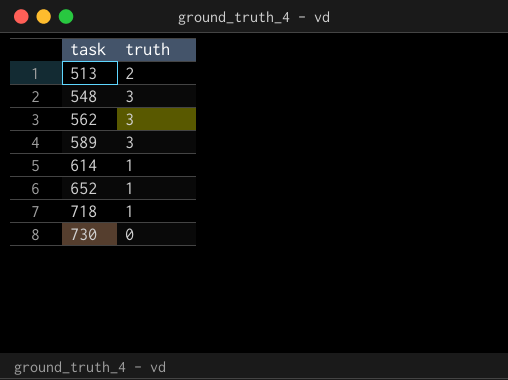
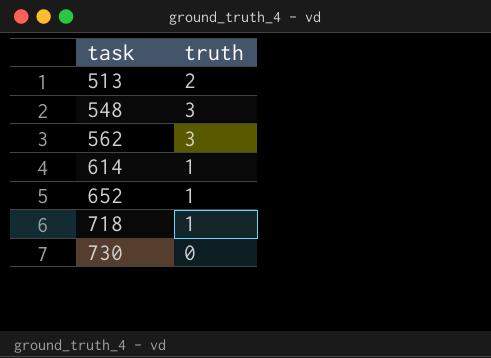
row 589: 3 -> none

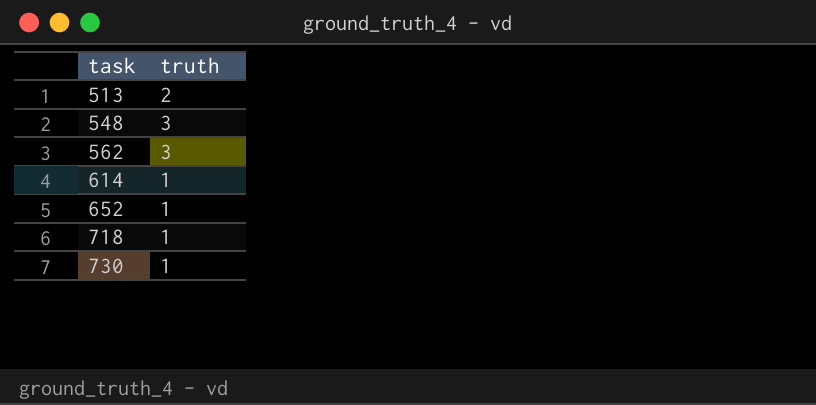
730 | truth: 0 -> 1

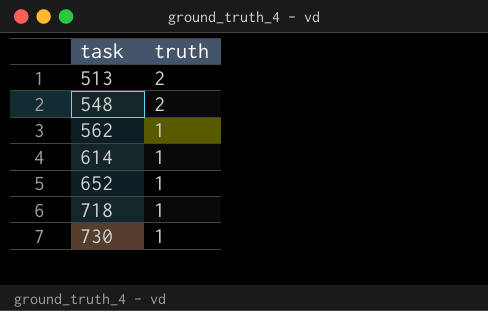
548 | truth: 3 -> 2
562 | truth: 3 -> 1

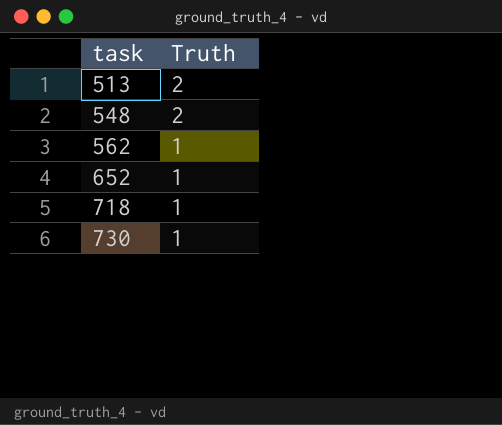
column name: truth -> Truth
row 614: 1 -> none

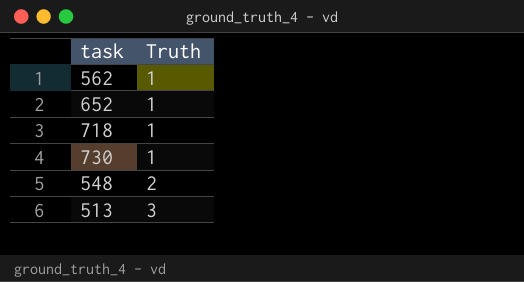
row order: task ascending -> Truth ascending
513 | Truth: 2 -> 3

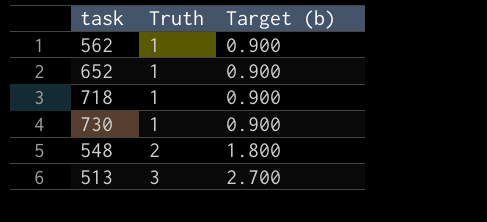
column Target (b) | formula: none -> [Truth] * 0.9

